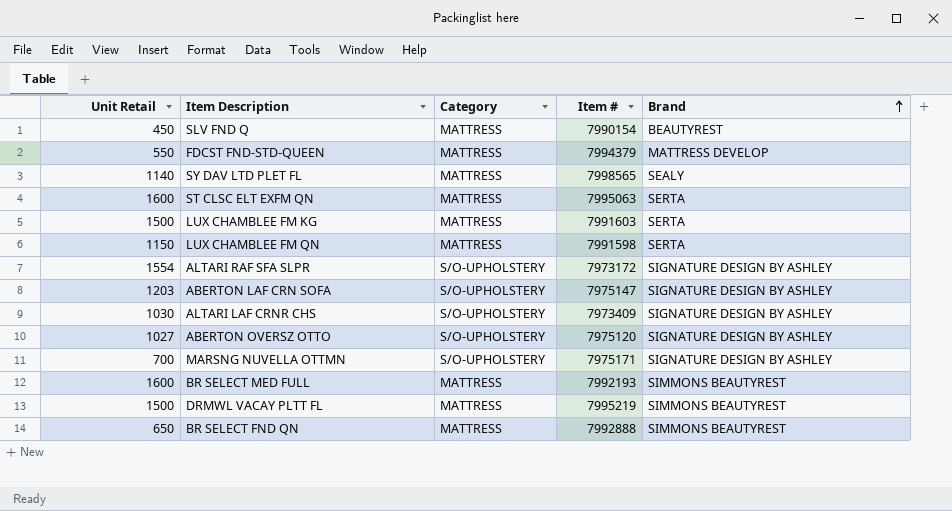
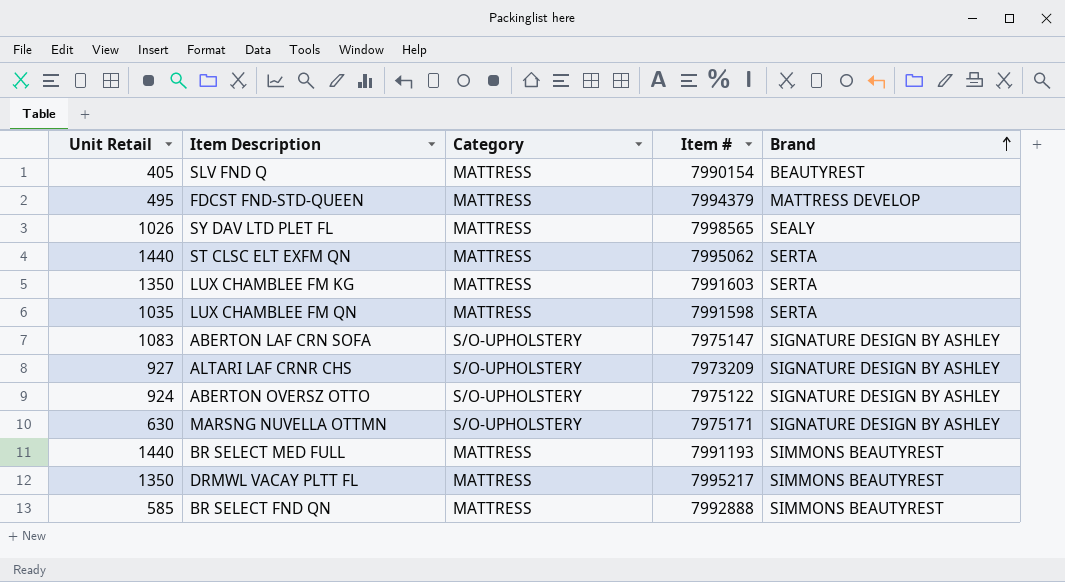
row ALTARI RAF SFA SLPR: 1554 | S/O-UPHOLSTERY | 7973172 | SIGNATURE DESIGN BY ASHLEY -> none
SLV FND Q | Unit Retail: 450 -> 405
FDCST FND-STD-QUEEN | Unit Retail: 550 -> 495
SY DAV LTD PLET FL | Unit Retail: 1140 -> 1026
ST CLSC ELT EXFM QN | Unit Retail: 1600 -> 1440
ST CLSC ELT EXFM QN | Item #: 7995063 -> 7995062
LUX CHAMBLEE FM KG | Unit Retail: 1500 -> 1350
LUX CHAMBLEE FM QN | Unit Retail: 1150 -> 1035
ABERTON LAF CRN SOFA | Unit Retail: 1203 -> 1083
ALTARI LAF CRNR CHS | Unit Retail: 1030 -> 927
ALTARI LAF CRNR CHS | Item #: 7973409 -> 7973209
ABERTON OVERSZ OTTO | Unit Retail: 1027 -> 924
ABERTON OVERSZ OTTO | Item #: 7975120 -> 7975122
MARSNG NUVELLA OTTMN | Unit Retail: 700 -> 630
BR SELECT MED FULL | Unit Retail: 1600 -> 1440
BR SELECT MED FULL | Item #: 7992193 -> 7991193
DRMWL VACAY PLTT FL | Unit Retail: 1500 -> 1350
DRMWL VACAY PLTT FL | Item #: 7995219 -> 7995217
BR SELECT FND QN | Unit Retail: 650 -> 585

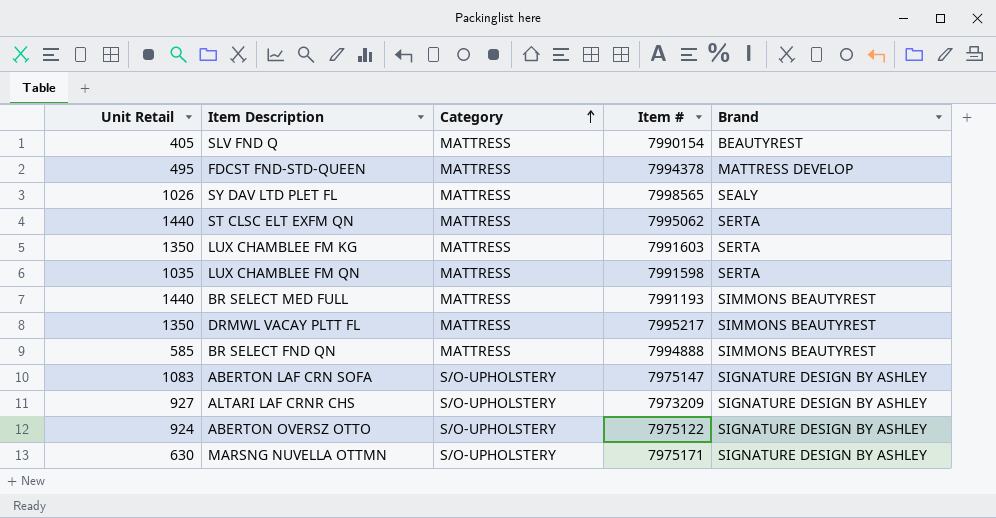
row order: Brand ascending -> Category ascending
FDCST FND-STD-QUEEN | Item #: 7994379 -> 7994378
BR SELECT FND QN | Item #: 7992888 -> 7994888

